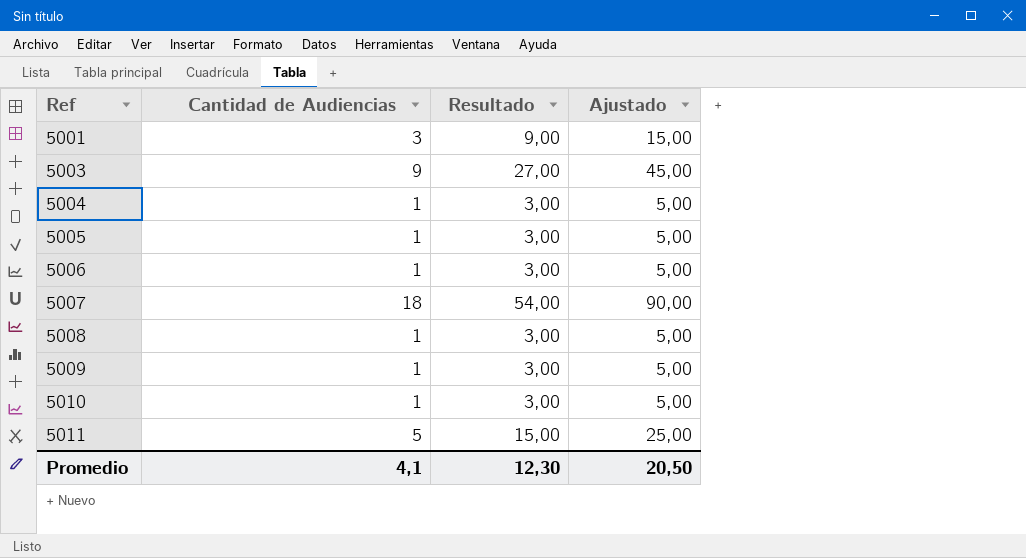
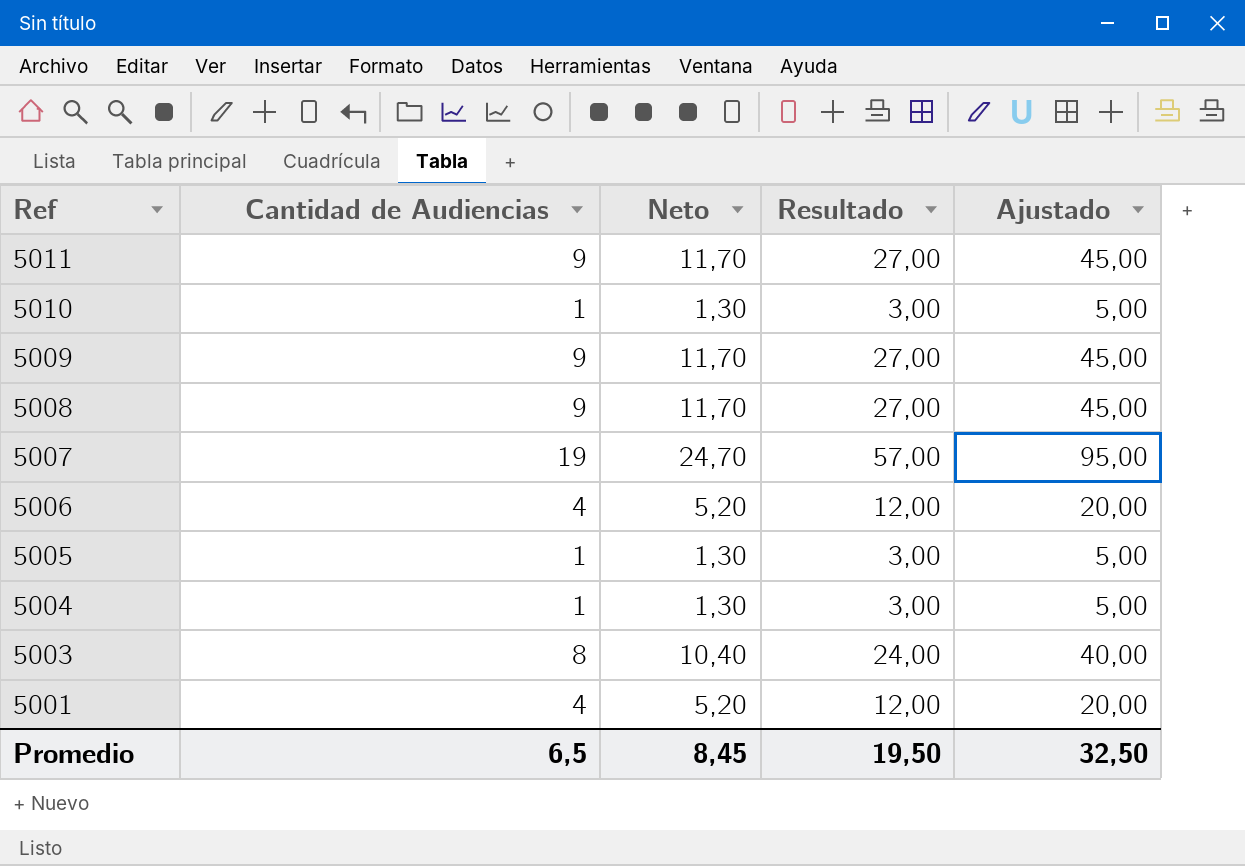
row order: Ref ascending -> Ref descending
column Neto | formula: none -> [Cantidad de Audiencias] * 1,3
5011 | Cantidad de Audiencias: 5 -> 9
5011 | Resultado: 15,00 -> 27,00
5011 | Ajustado: 25,00 -> 45,00
5009 | Cantidad de Audiencias: 1 -> 9
5009 | Resultado: 3,00 -> 27,00
5009 | Ajustado: 5,00 -> 45,00
5008 | Cantidad de Audiencias: 1 -> 9
5008 | Resultado: 3,00 -> 27,00
5008 | Ajustado: 5,00 -> 45,00
5007 | Cantidad de Audiencias: 18 -> 19
5007 | Resultado: 54,00 -> 57,00
5007 | Ajustado: 90,00 -> 95,00
5006 | Cantidad de Audiencias: 1 -> 4
5006 | Resultado: 3,00 -> 12,00
5006 | Ajustado: 5,00 -> 20,00
5003 | Cantidad de Audiencias: 9 -> 8
5003 | Resultado: 27,00 -> 24,00
5003 | Ajustado: 45,00 -> 40,00
5001 | Cantidad de Audiencias: 3 -> 4
5001 | Resultado: 9,00 -> 12,00
5001 | Ajustado: 15,00 -> 20,00
Promedio | Cantidad de Audiencias: 4,1 -> 6,5
Promedio | Resultado: 12,30 -> 19,50
Promedio | Ajustado: 20,50 -> 32,50

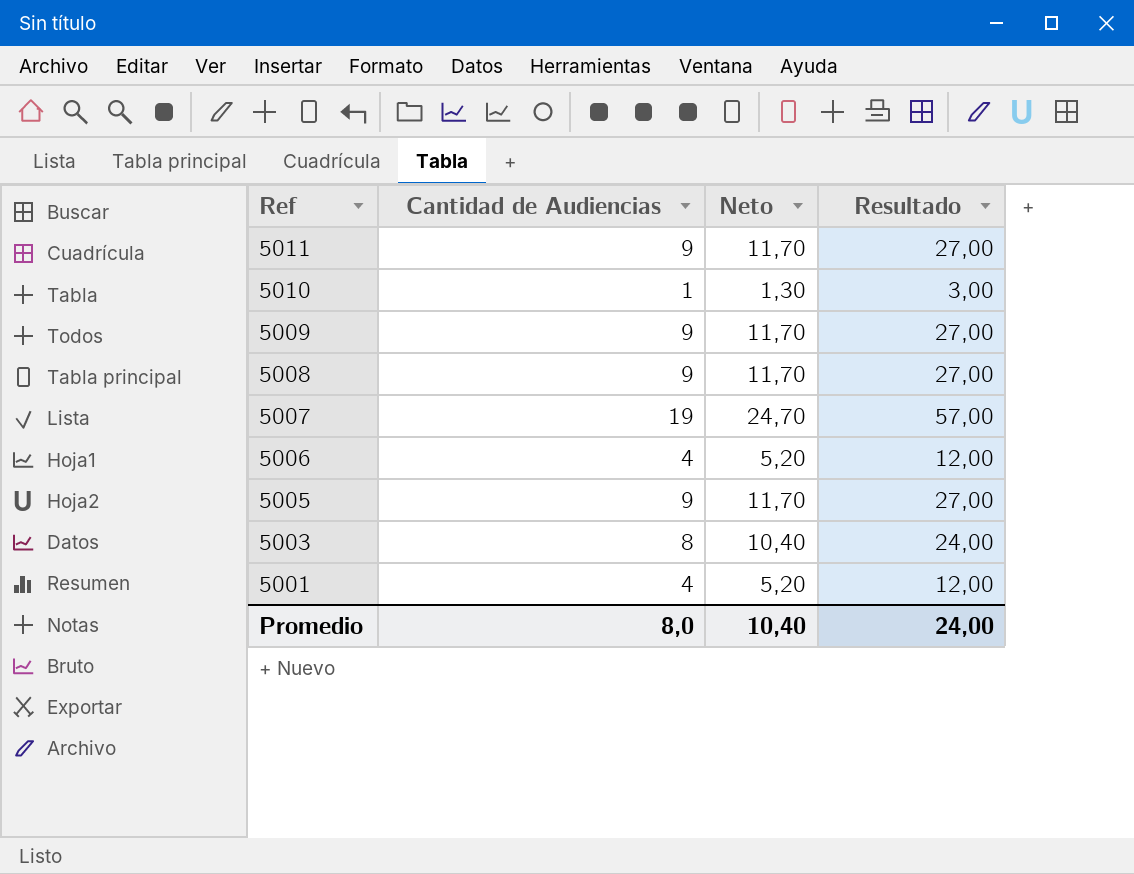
column Ajustado | formula: [Cantidad de Audiencias] * 5 -> none
row 5004: 1 | 1,30 | 3,00 | 5,00 -> none
5005 | Cantidad de Audiencias: 1 -> 9
5005 | Neto: 1,30 -> 11,70
5005 | Resultado: 3,00 -> 27,00
Promedio | Cantidad de Audiencias: 6,5 -> 8,0
Promedio | Neto: 8,45 -> 10,40
Promedio | Resultado: 19,50 -> 24,00

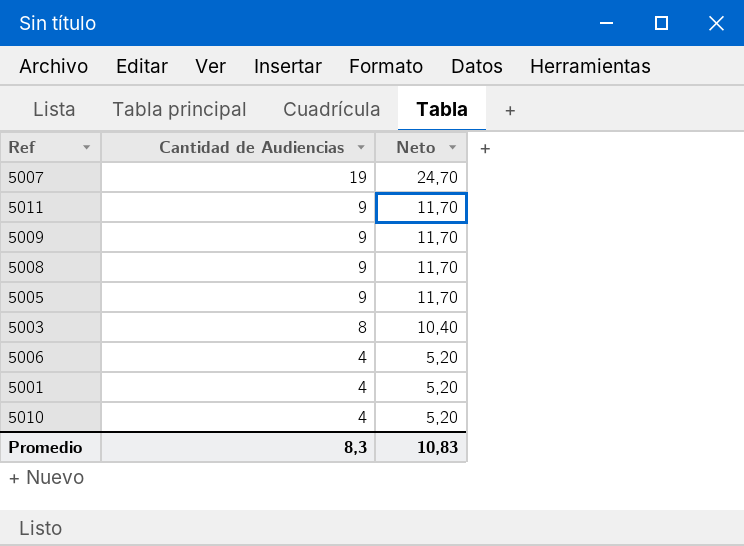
row order: Ref descending -> Cantidad de Audiencias descending
column Resultado | formula: [Cantidad de Audiencias] * 3 -> none
5010 | Cantidad de Audiencias: 1 -> 4
5010 | Neto: 1,30 -> 5,20
Promedio | Cantidad de Audiencias: 8,0 -> 8,3
Promedio | Neto: 10,40 -> 10,83

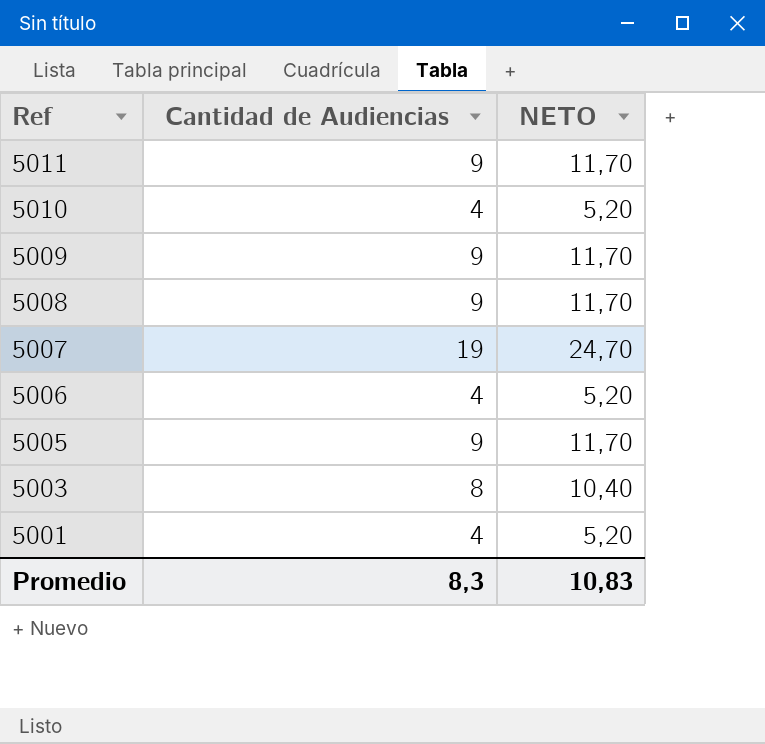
row order: Cantidad de Audiencias descending -> Ref descending
column name: Neto -> NETO

